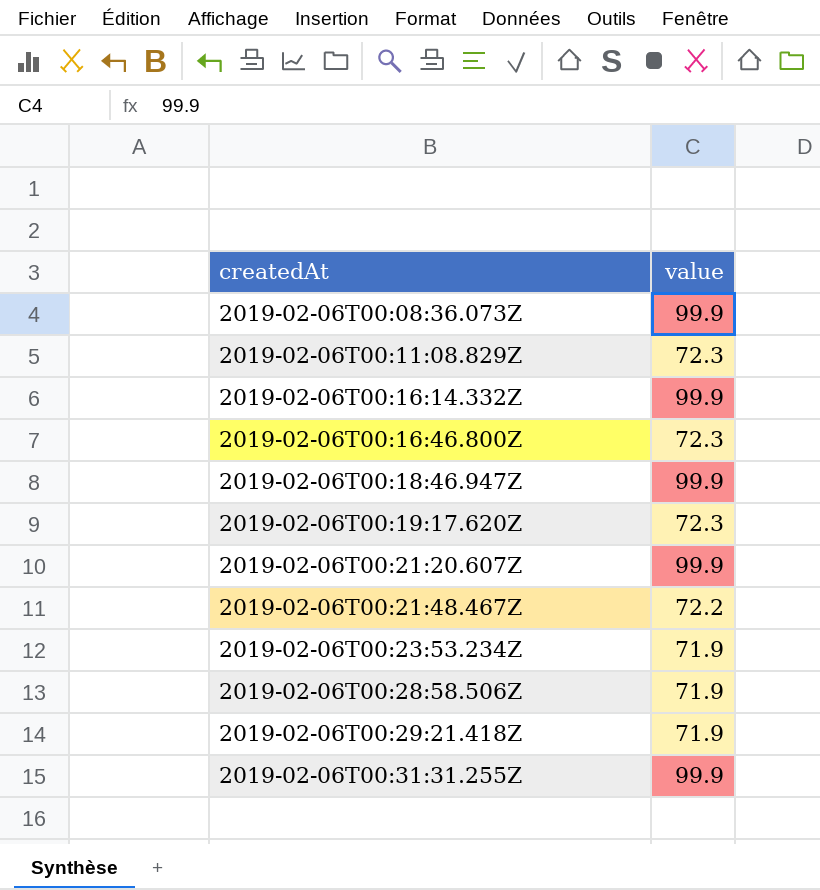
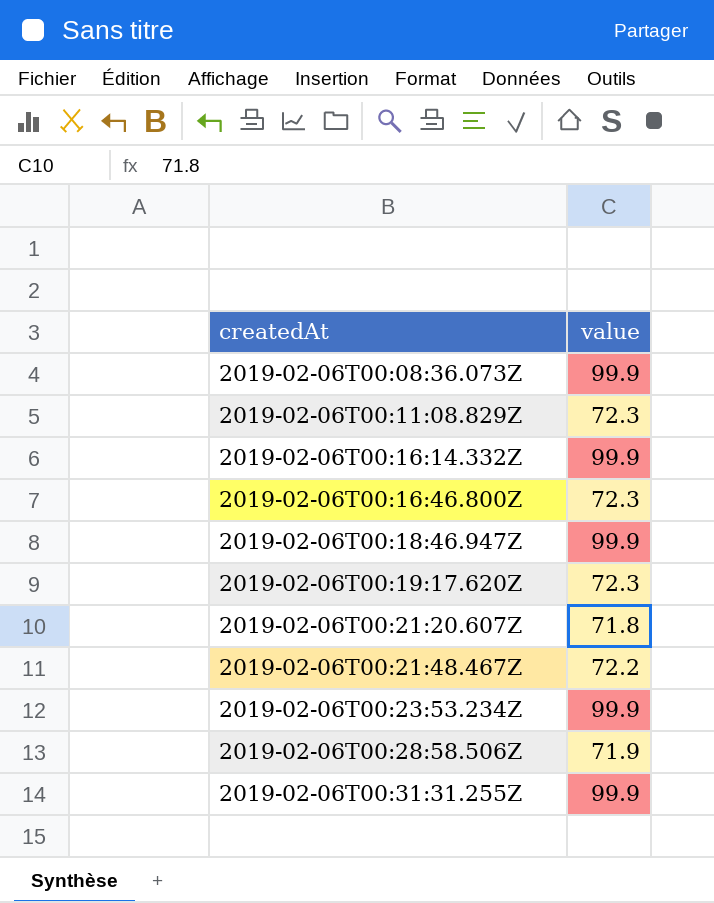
row 2019-02-06T00:29:21.418Z: 71.9 -> none
2019-02-06T00:21:20.607Z | value: 99.9 -> 71.8
2019-02-06T00:23:53.234Z | value: 71.9 -> 99.9

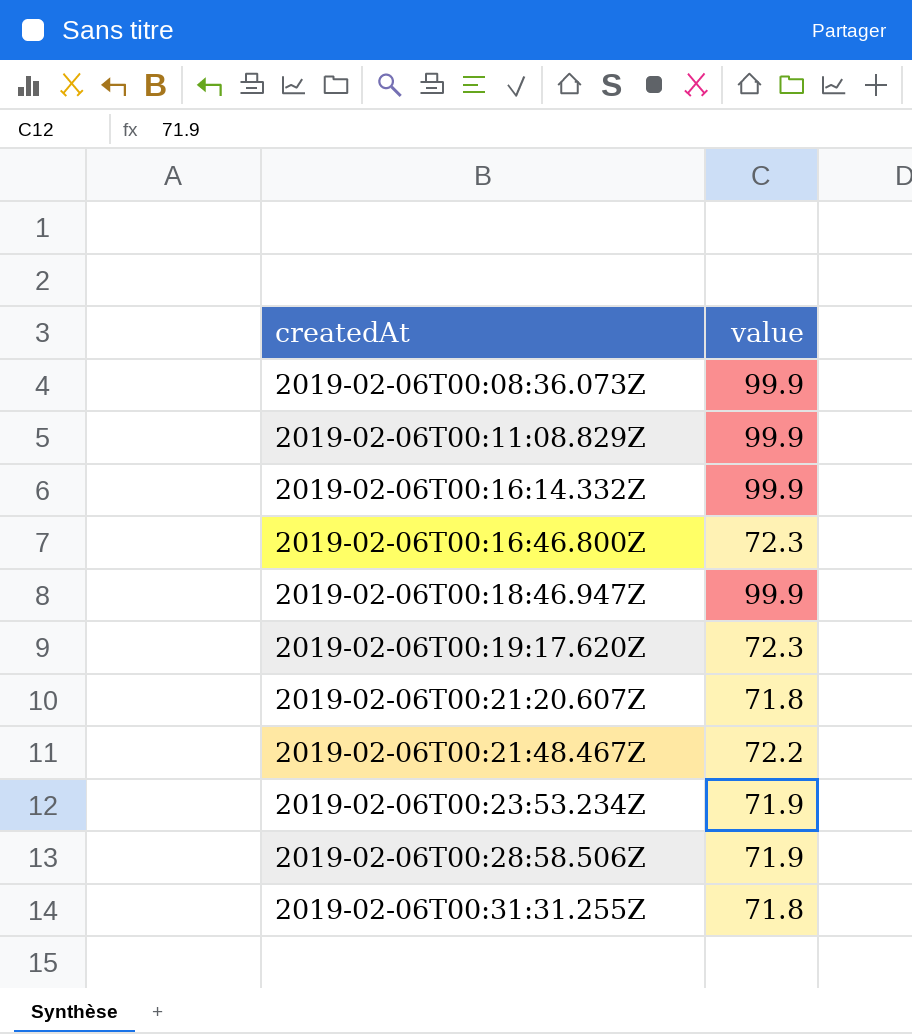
2019-02-06T00:11:08.829Z | value: 72.3 -> 99.9
2019-02-06T00:23:53.234Z | value: 99.9 -> 71.9
2019-02-06T00:31:31.255Z | value: 99.9 -> 71.8

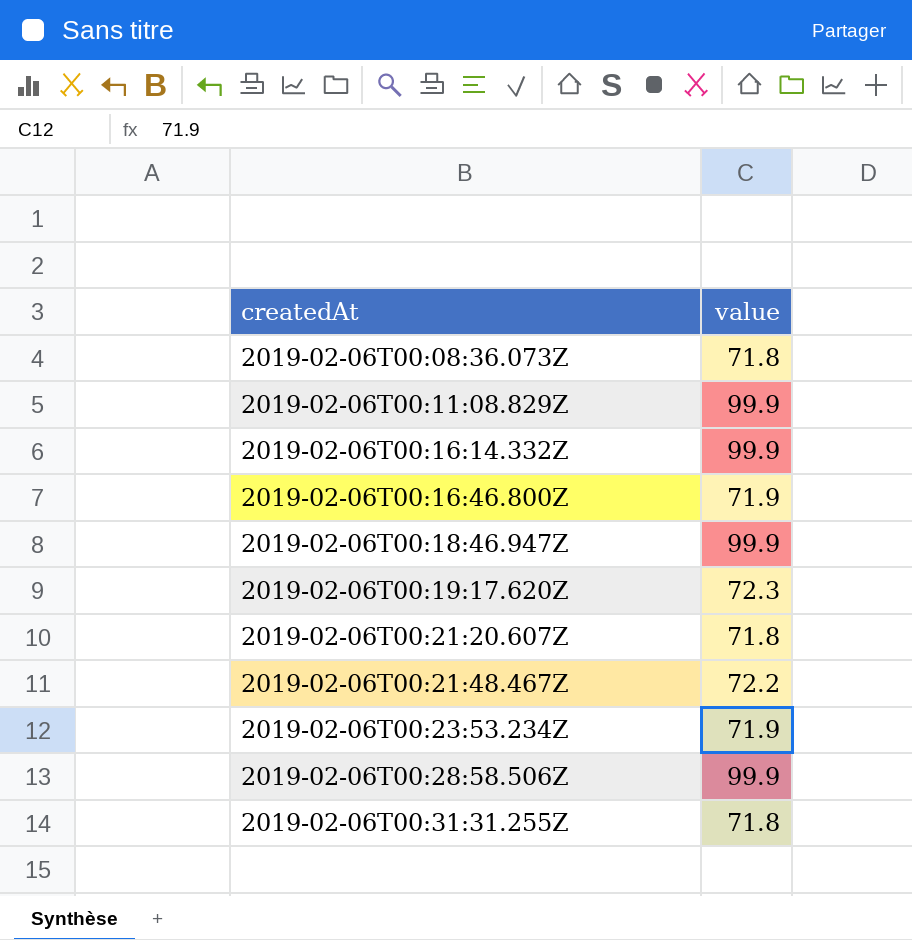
2019-02-06T00:08:36.073Z | value: 99.9 -> 71.8
2019-02-06T00:16:46.800Z | value: 72.3 -> 71.9
2019-02-06T00:28:58.506Z | value: 71.9 -> 99.9

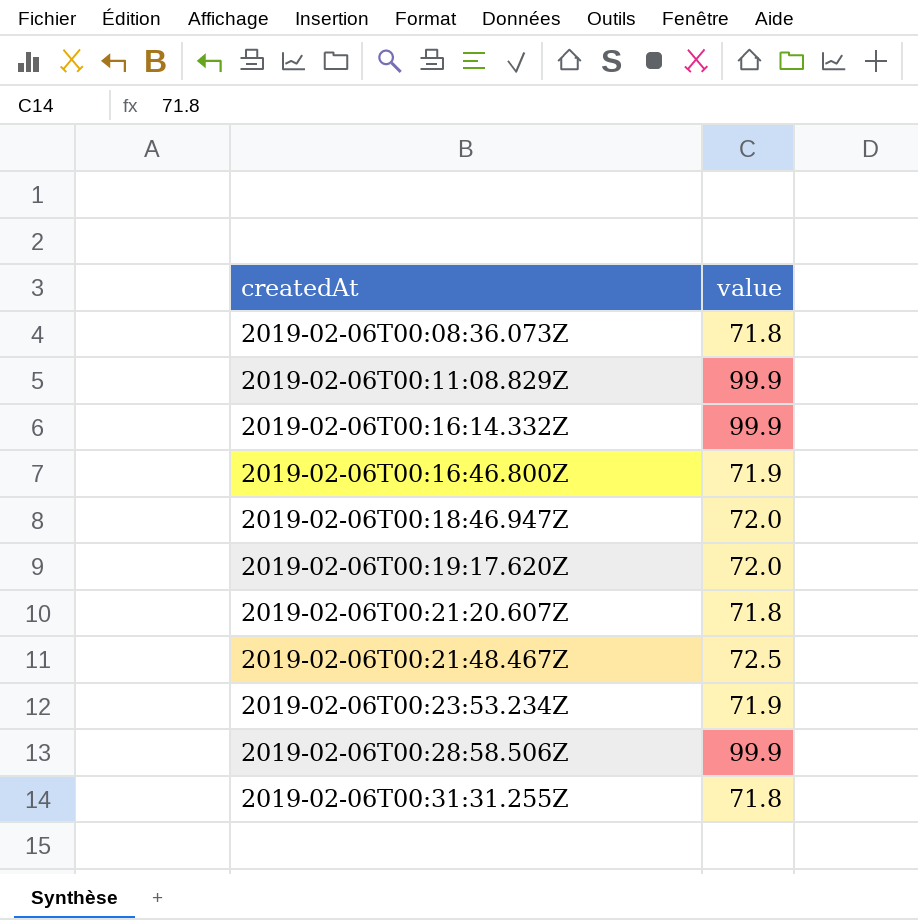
2019-02-06T00:18:46.947Z | value: 99.9 -> 72.0
2019-02-06T00:19:17.620Z | value: 72.3 -> 72.0
2019-02-06T00:21:48.467Z | value: 72.2 -> 72.5

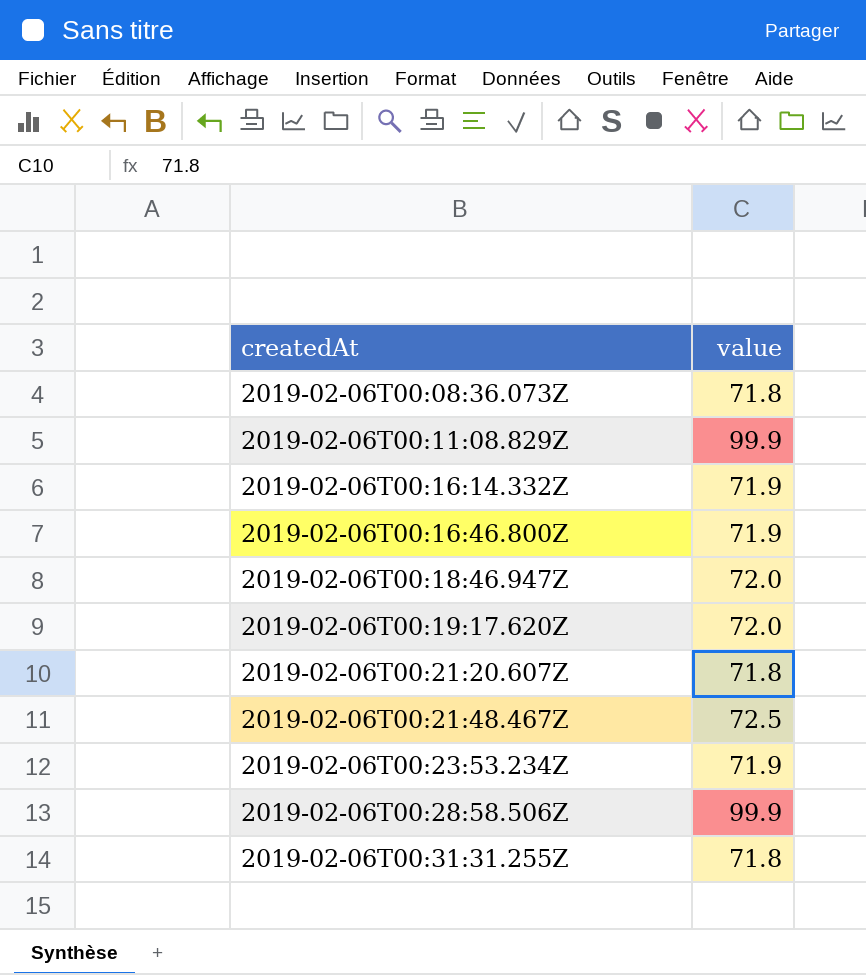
2019-02-06T00:16:14.332Z | value: 99.9 -> 71.9

